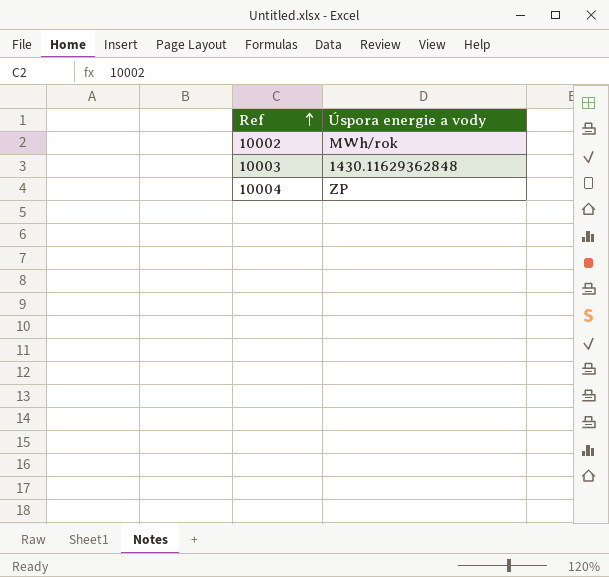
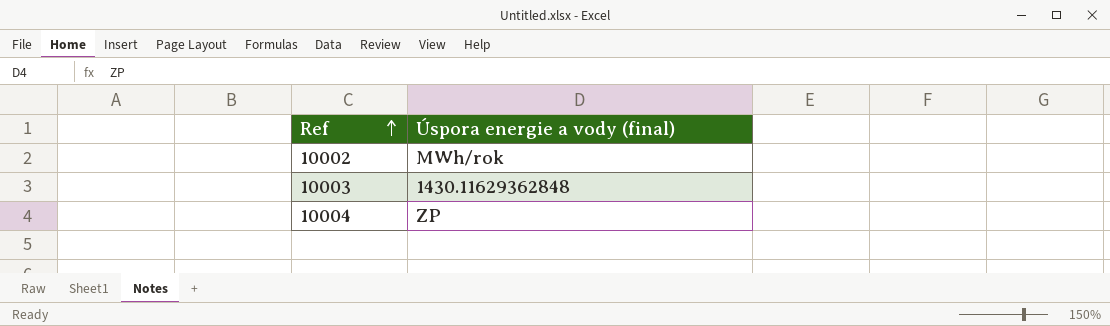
column name: Úspora energie a vody -> Úspora energie a vody (final)

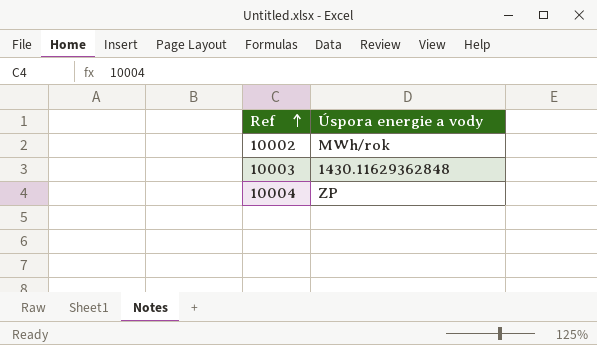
column name: Úspora energie a vody (final) -> Úspora energie a vody

